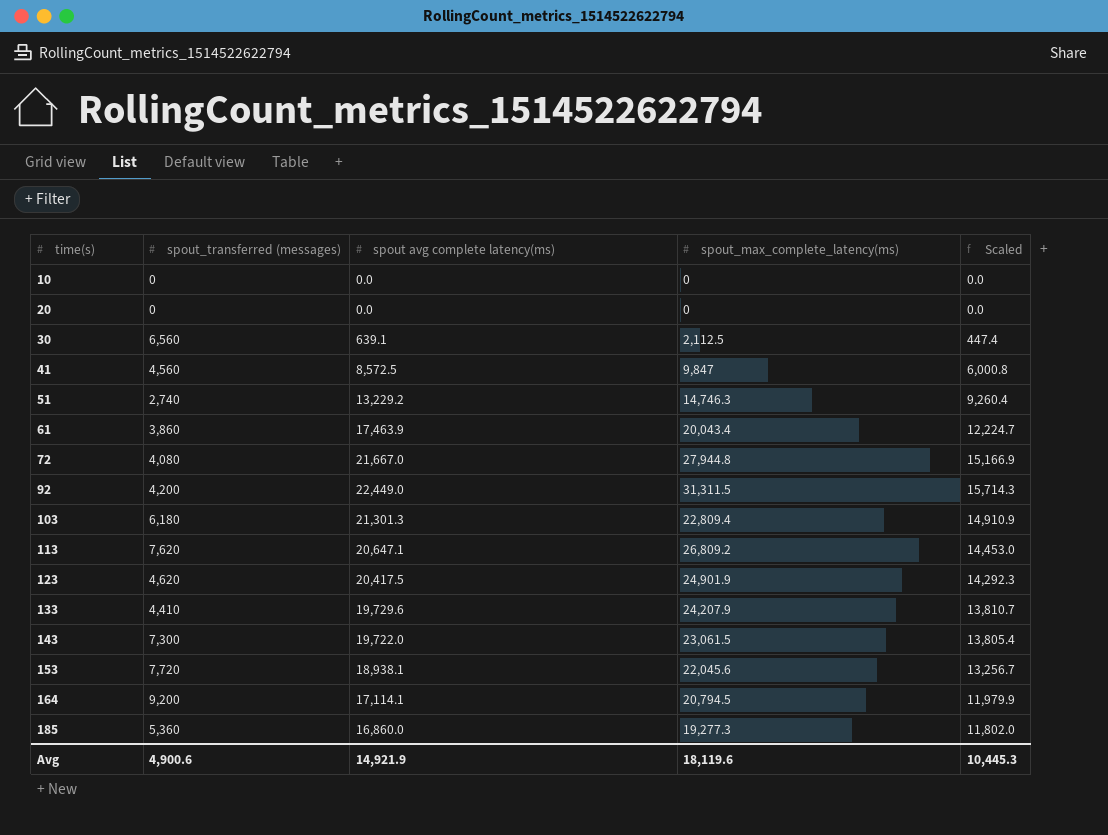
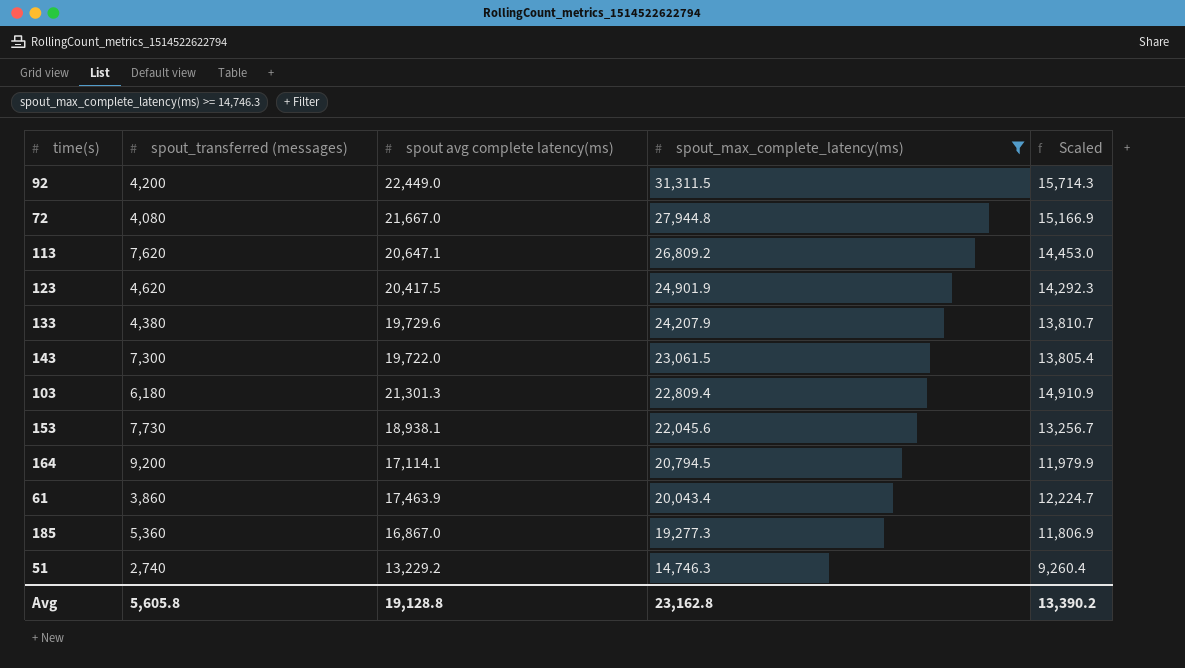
filter: none -> spout_max_complete_latency(ms) >= 14,746.3
row order: time(s) ascending -> spout_max_complete_latency(ms) descending
133 | spout_transferred (messages): 4,410 -> 4,380
153 | spout_transferred (messages): 7,720 -> 7,730
185 | spout avg complete latency(ms): 16,860.0 -> 16,867.0
185 | Scaled: 11,802.0 -> 11,806.9
Avg | spout_transferred (messages): 4,900.6 -> 5,605.8
Avg | spout avg complete latency(ms): 14,921.9 -> 19,128.8
Avg | spout_max_complete_latency(ms): 18,119.6 -> 23,162.8
Avg | Scaled: 10,445.3 -> 13,390.2

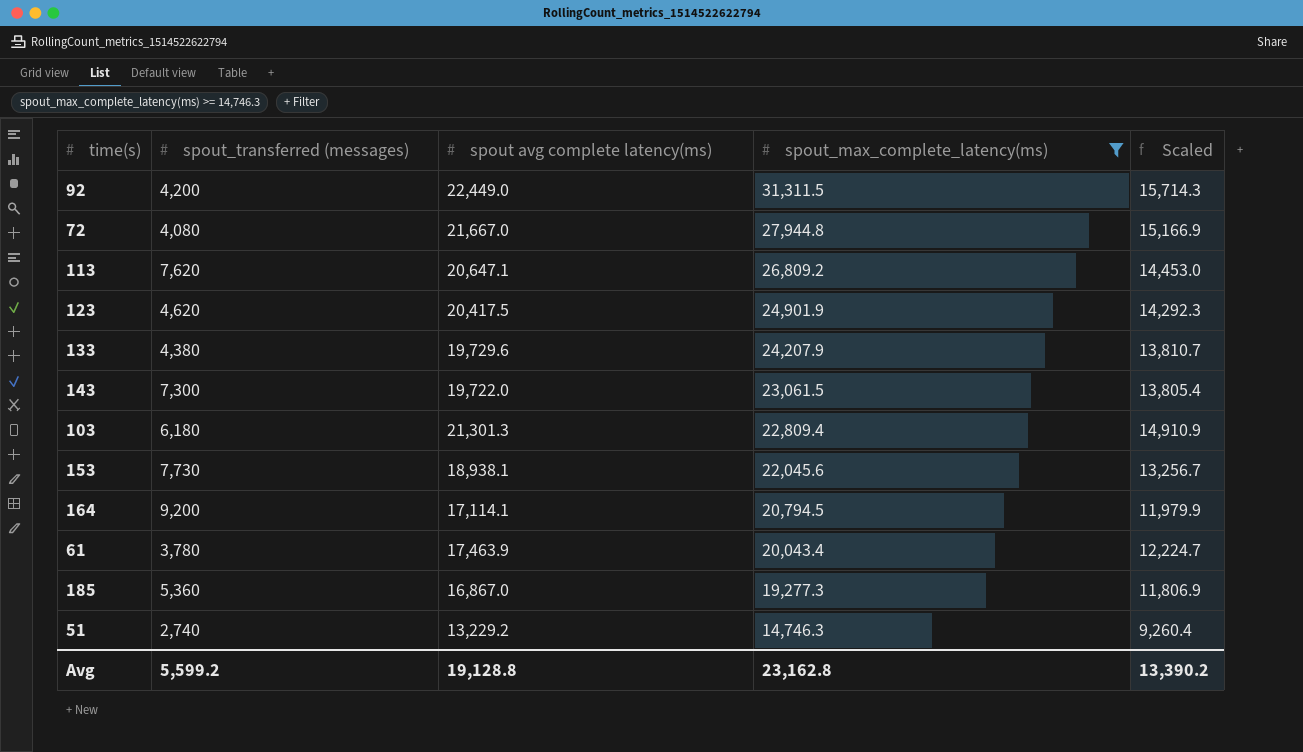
61 | spout_transferred (messages): 3,860 -> 3,780
Avg | spout_transferred (messages): 5,605.8 -> 5,599.2

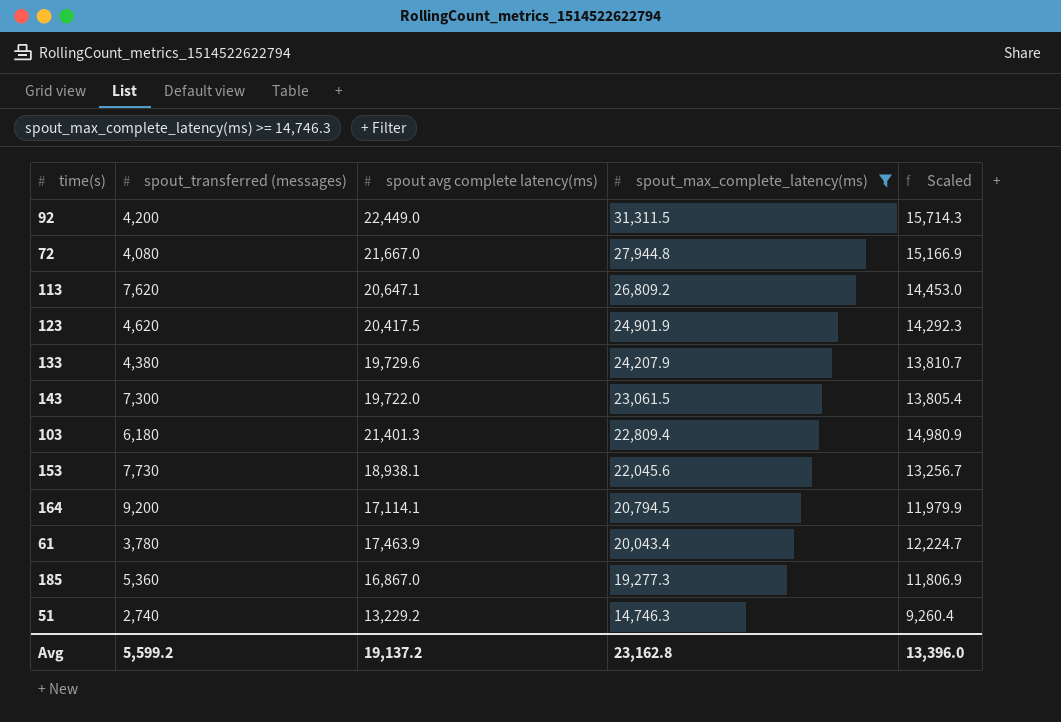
103 | spout avg complete latency(ms): 21,301.3 -> 21,401.3
103 | Scaled: 14,910.9 -> 14,980.9
Avg | spout avg complete latency(ms): 19,128.8 -> 19,137.2
Avg | Scaled: 13,390.2 -> 13,396.0

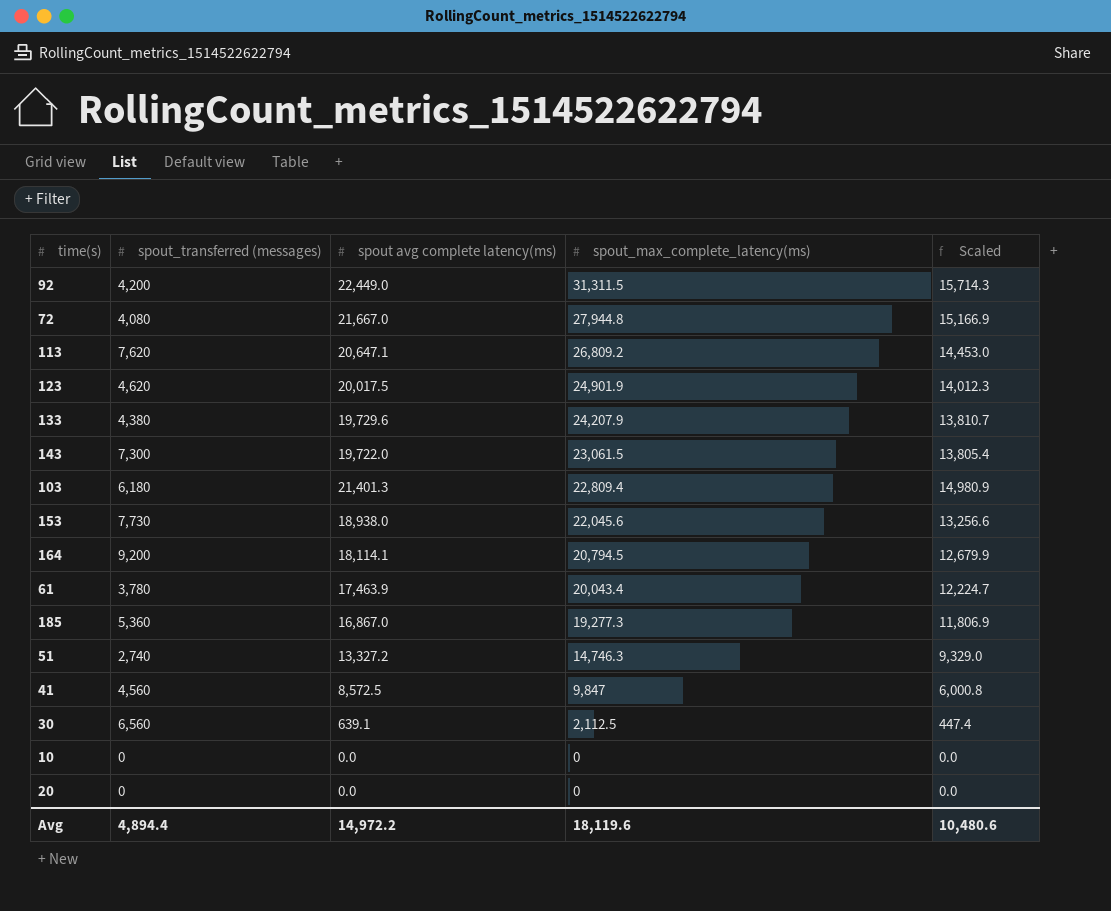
filter: spout_max_complete_latency(ms) >= 14,746.3 -> none
123 | spout avg complete latency(ms): 20,417.5 -> 20,017.5
123 | Scaled: 14,292.3 -> 14,012.3
153 | spout avg complete latency(ms): 18,938.1 -> 18,938.0
153 | Scaled: 13,256.7 -> 13,256.6
164 | spout avg complete latency(ms): 17,114.1 -> 18,114.1
164 | Scaled: 11,979.9 -> 12,679.9
51 | spout avg complete latency(ms): 13,229.2 -> 13,327.2
51 | Scaled: 9,260.4 -> 9,329.0
Avg | spout_transferred (messages): 5,599.2 -> 4,894.4
Avg | spout avg complete latency(ms): 19,137.2 -> 14,972.2
Avg | spout_max_complete_latency(ms): 23,162.8 -> 18,119.6
Avg | Scaled: 13,396.0 -> 10,480.6

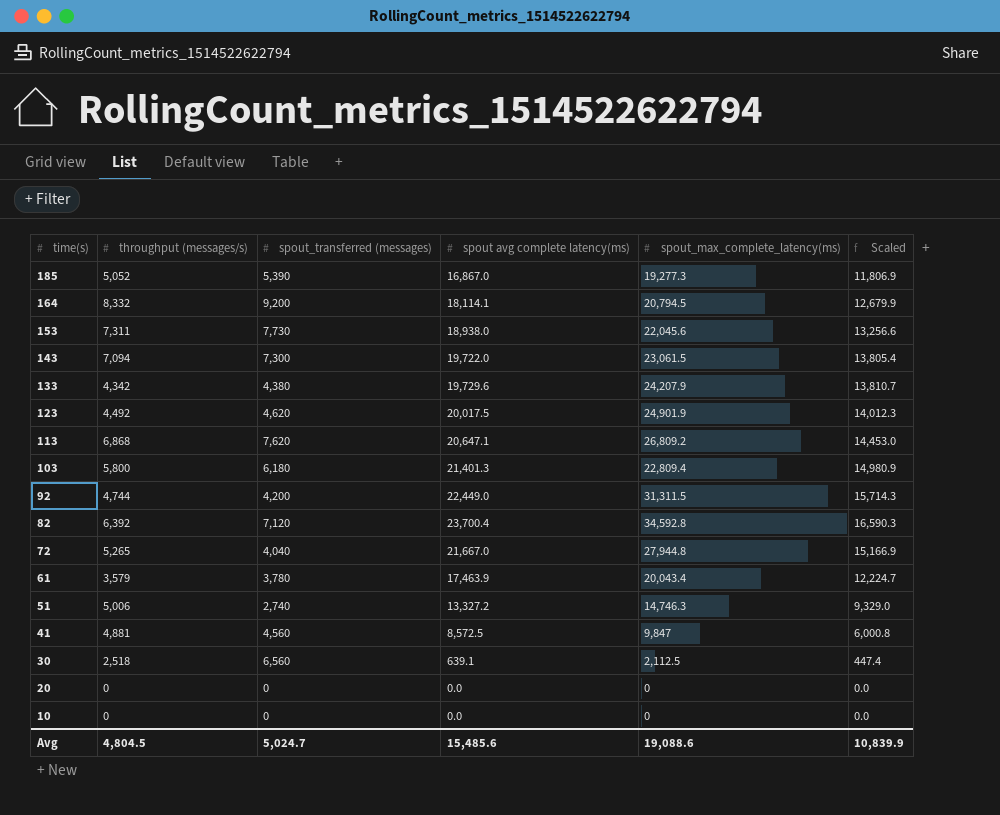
row order: spout_max_complete_latency(ms) descending -> time(s) descending
column throughput (messages/s) | position: none -> 2
185 | spout_transferred (messages): 5,360 -> 5,390
row 82: none -> 6,392 | 7,120 | 23,700.4 | 34,592.8 | 16,590.3
72 | spout_transferred (messages): 4,080 -> 4,040
Avg | spout_transferred (messages): 4,894.4 -> 5,024.7
Avg | spout avg complete latency(ms): 14,972.2 -> 15,485.6
Avg | spout_max_complete_latency(ms): 18,119.6 -> 19,088.6
Avg | Scaled: 10,480.6 -> 10,839.9

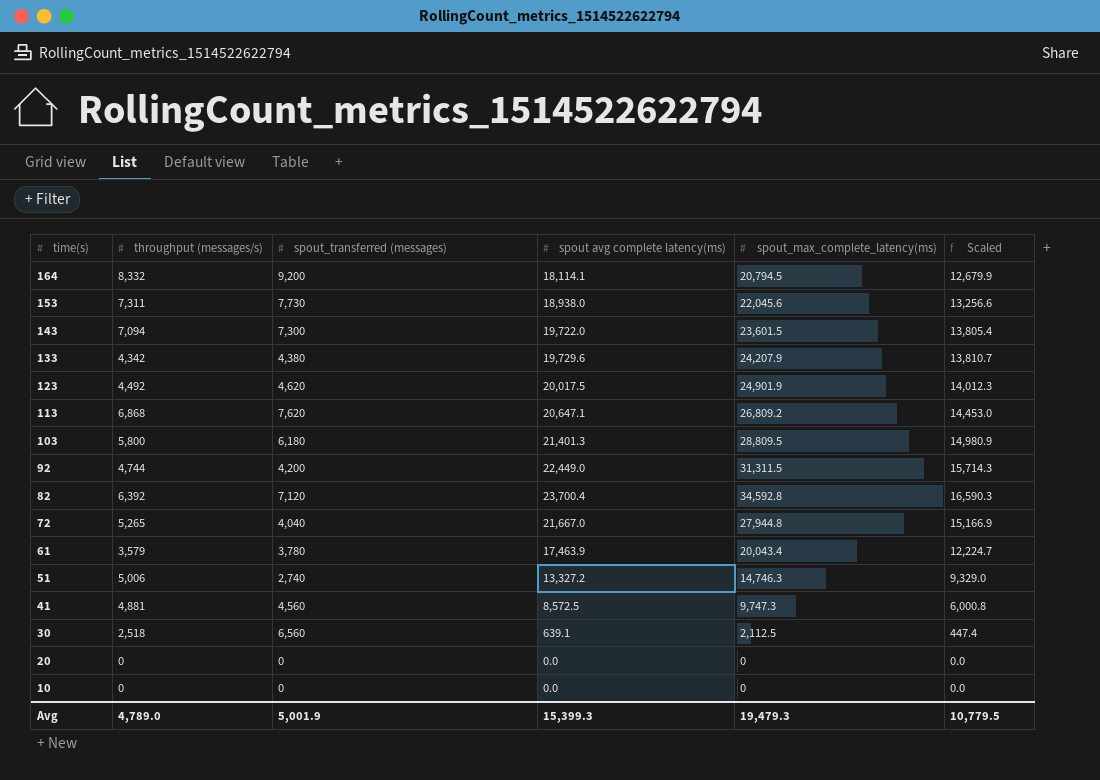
row 185: 5,052 | 5,390 | 16,867.0 | 19,277.3 | 11,806.9 -> none
143 | spout_max_complete_latency(ms): 23,061.5 -> 23,601.5
103 | spout_max_complete_latency(ms): 22,809.4 -> 28,809.5
41 | spout_max_complete_latency(ms): 9,847 -> 9,747.3
Avg | throughput (messages/s): 4,804.5 -> 4,789.0
Avg | spout_transferred (messages): 5,024.7 -> 5,001.9
Avg | spout avg complete latency(ms): 15,485.6 -> 15,399.3
Avg | spout_max_complete_latency(ms): 19,088.6 -> 19,479.3
Avg | Scaled: 10,839.9 -> 10,779.5

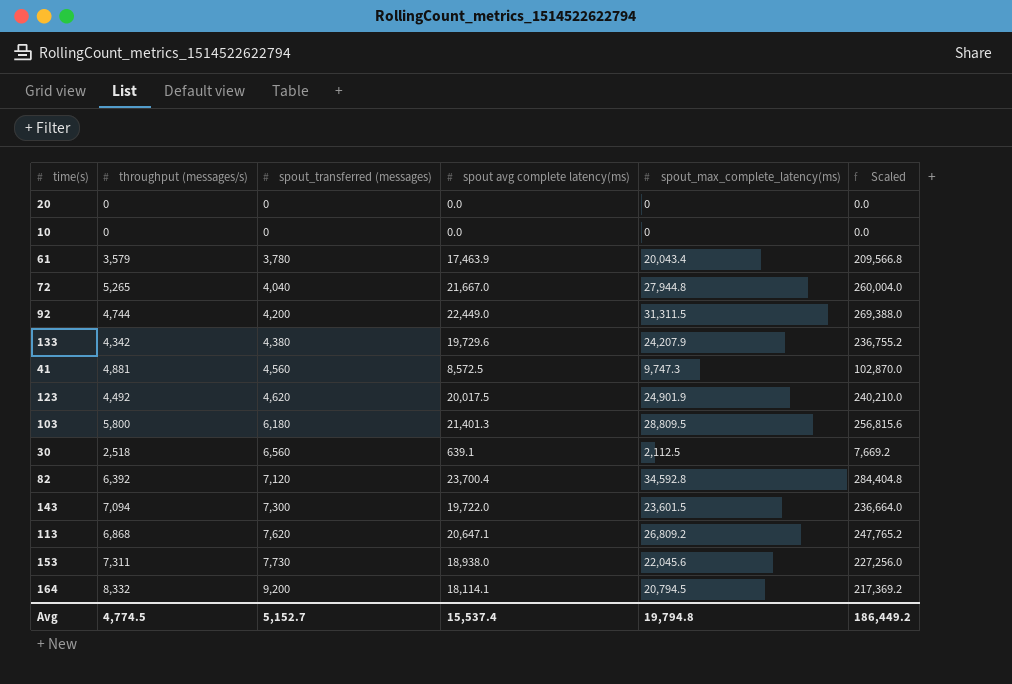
row order: time(s) descending -> spout_transferred (messages) ascending
column Scaled | formula: [spout avg complete latency(ms)] * 0.7 -> [spout avg complete latency(ms)] * 12
row 51: 5,006 | 2,740 | 13,327.2 | 14,746.3 | 9,329.0 -> none
Avg | throughput (messages/s): 4,789.0 -> 4,774.5
Avg | spout_transferred (messages): 5,001.9 -> 5,152.7
Avg | spout avg complete latency(ms): 15,399.3 -> 15,537.4
Avg | spout_max_complete_latency(ms): 19,479.3 -> 19,794.8
Avg | Scaled: 10,779.5 -> 186,449.2

